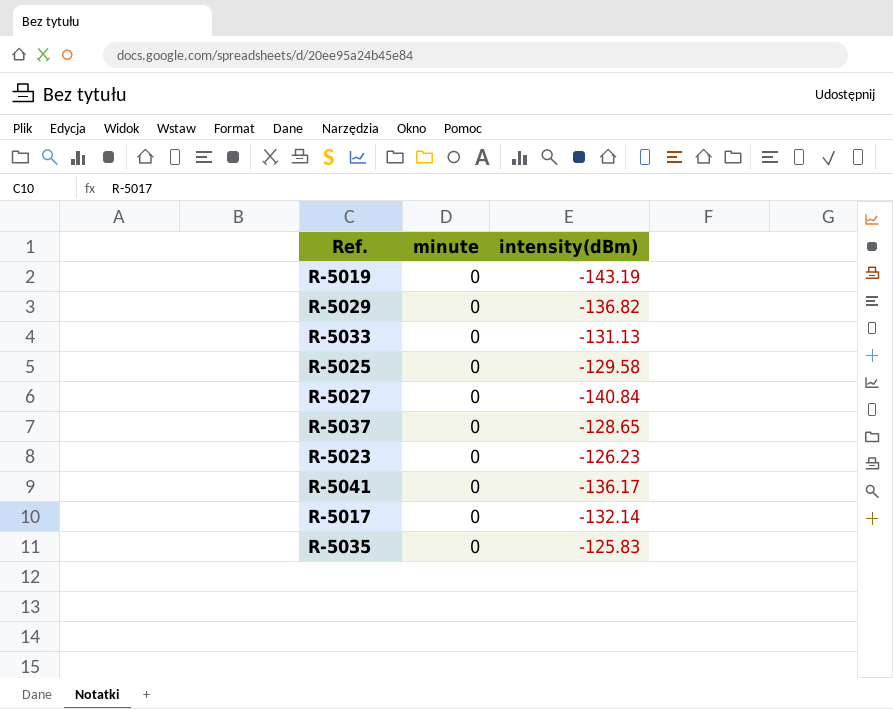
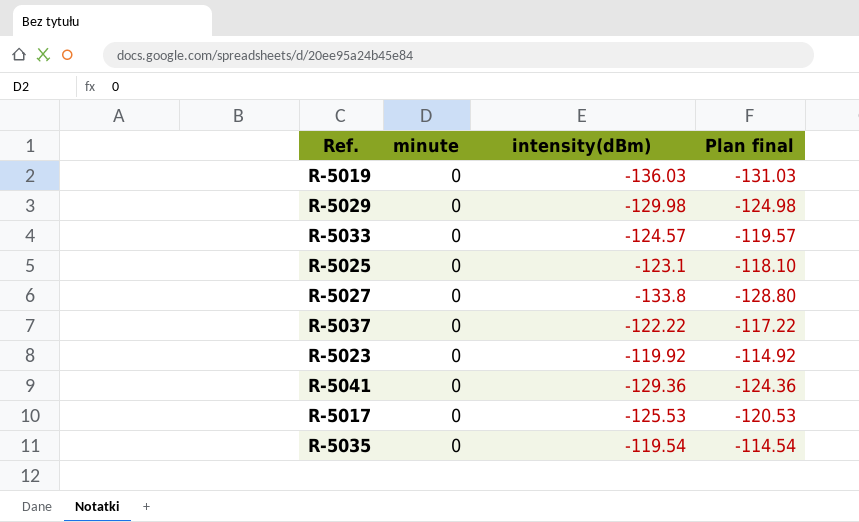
column Plan final | formula: none -> [intensity(dBm)] + 5
R-5019 | intensity(dBm): -143.19 -> -136.03
R-5029 | intensity(dBm): -136.82 -> -129.98
R-5033 | intensity(dBm): -131.13 -> -124.57
R-5025 | intensity(dBm): -129.58 -> -123.1
R-5027 | intensity(dBm): -140.84 -> -133.8
R-5037 | intensity(dBm): -128.65 -> -122.22
R-5023 | intensity(dBm): -126.23 -> -119.92
R-5041 | intensity(dBm): -136.17 -> -129.36
R-5017 | intensity(dBm): -132.14 -> -125.53
R-5035 | intensity(dBm): -125.83 -> -119.54

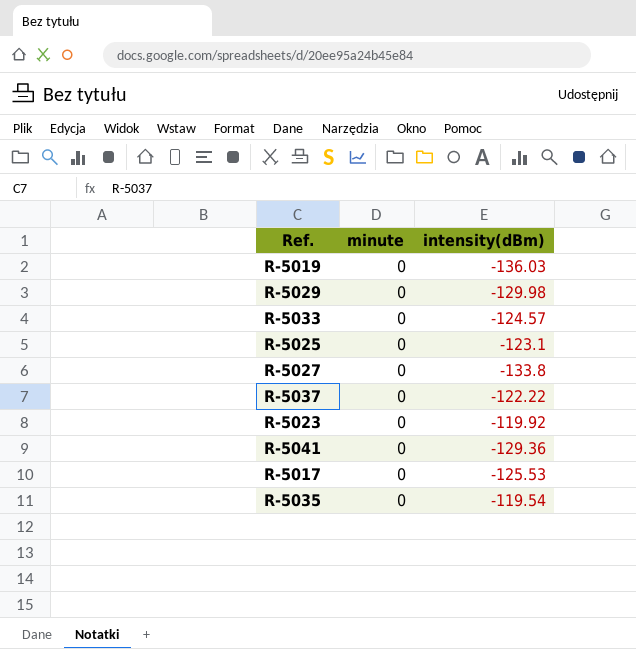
column Plan final | formula: [intensity(dBm)] + 5 -> none

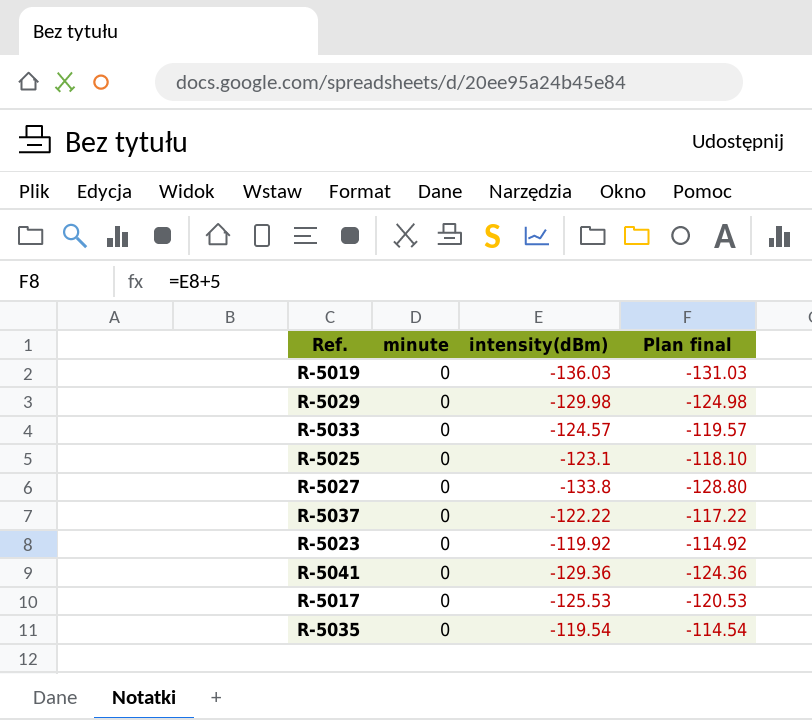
column Plan final | formula: none -> [intensity(dBm)] + 5

